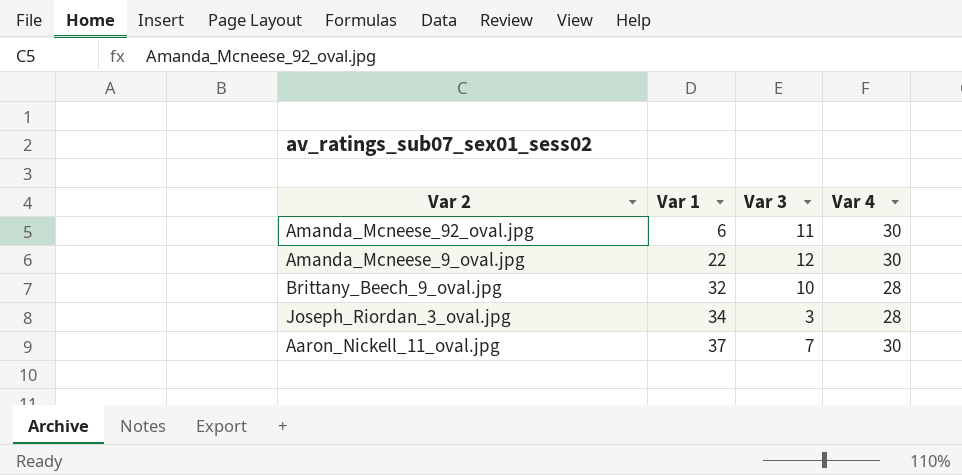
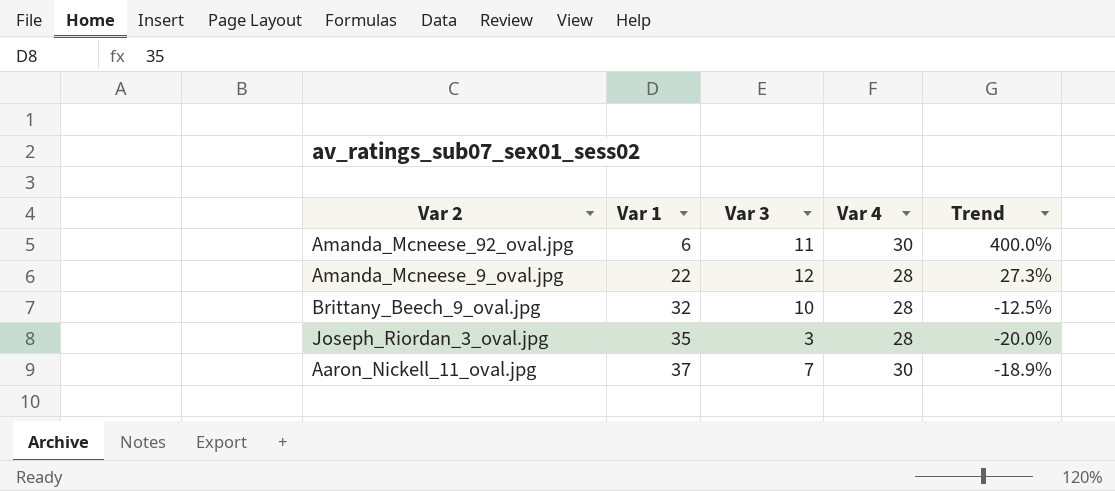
column Trend | formula: none -> ([Var 4] - [Var 1]) / [Var 1]
Amanda_Mcneese_9_oval.jpg | Var 4: 30 -> 28
Joseph_Riordan_3_oval.jpg | Var 1: 34 -> 35

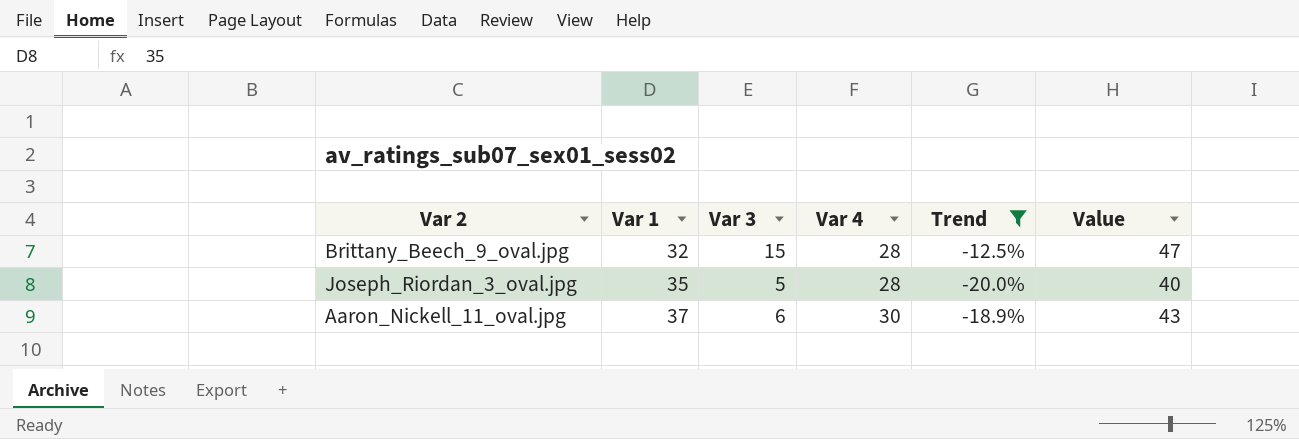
filter: none -> Trend <= -12.5%
column Value | formula: none -> [Var 1] + [Var 3]
Brittany_Beech_9_oval.jpg | Var 3: 10 -> 15
Joseph_Riordan_3_oval.jpg | Var 3: 3 -> 5
Aaron_Nickell_11_oval.jpg | Var 3: 7 -> 6

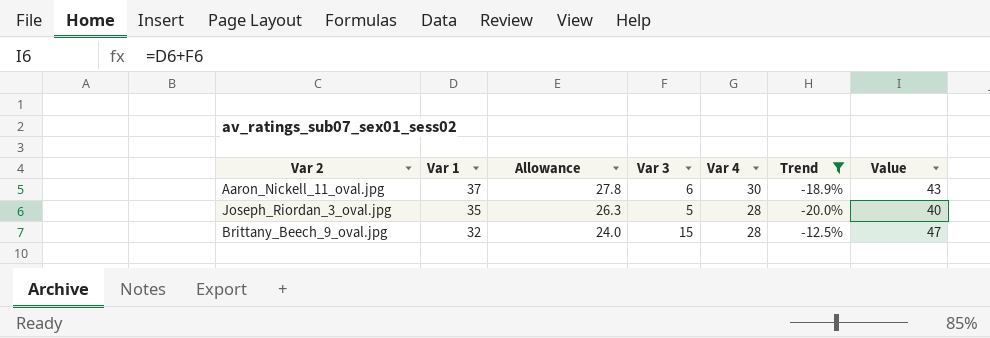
row order: Var 1 ascending -> Var 1 descending
column Allowance | formula: none -> [Var 1] * 0.75

